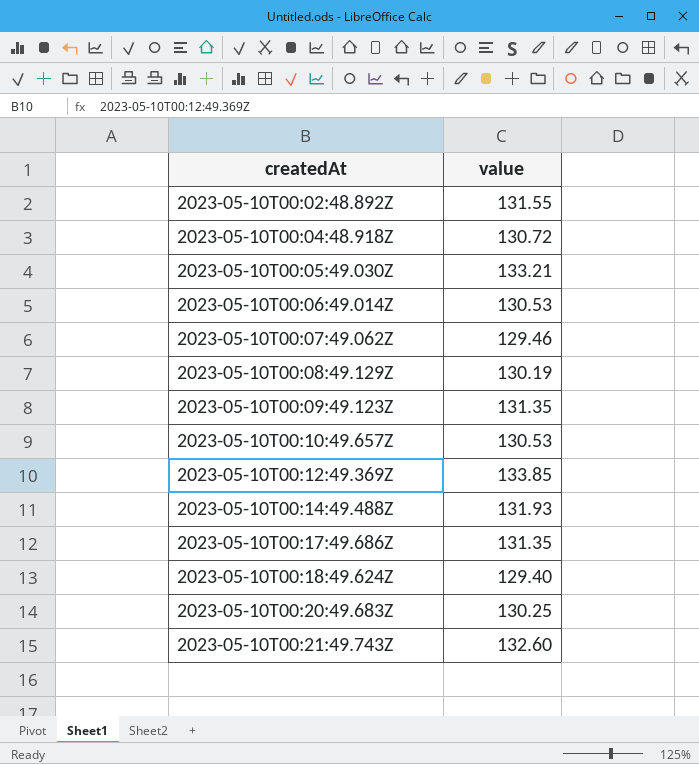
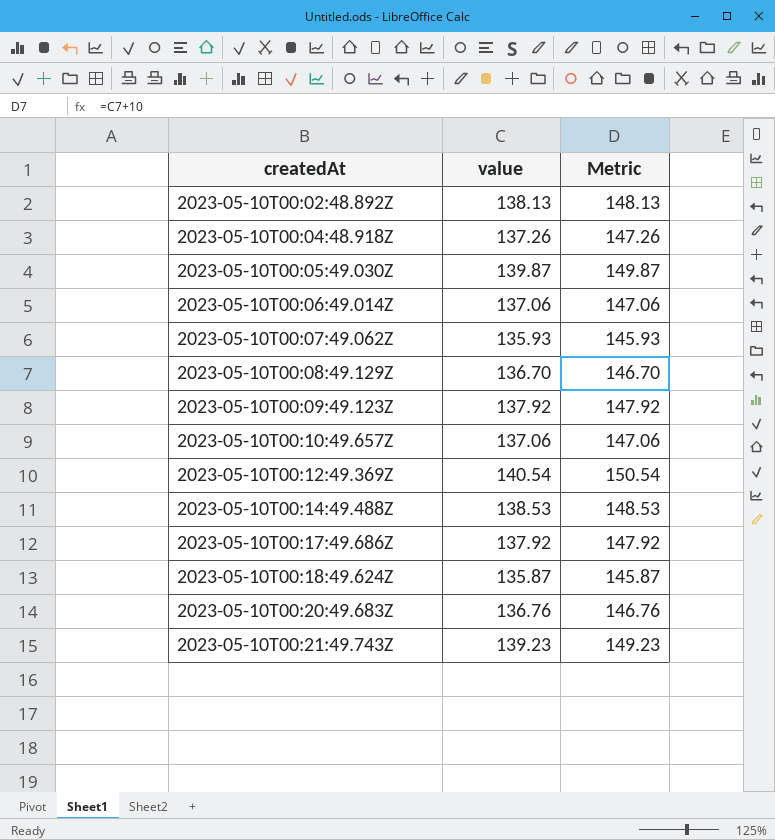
column Metric | formula: none -> [value] + 10
2023-05-10T00:02:48.892Z | value: 131.55 -> 138.13
2023-05-10T00:04:48.918Z | value: 130.72 -> 137.26
2023-05-10T00:05:49.030Z | value: 133.21 -> 139.87
2023-05-10T00:06:49.014Z | value: 130.53 -> 137.06
2023-05-10T00:07:49.062Z | value: 129.46 -> 135.93
2023-05-10T00:08:49.129Z | value: 130.19 -> 136.70
2023-05-10T00:09:49.123Z | value: 131.35 -> 137.92
2023-05-10T00:10:49.657Z | value: 130.53 -> 137.06
2023-05-10T00:12:49.369Z | value: 133.85 -> 140.54
2023-05-10T00:14:49.488Z | value: 131.93 -> 138.53
2023-05-10T00:17:49.686Z | value: 131.35 -> 137.92
2023-05-10T00:18:49.624Z | value: 129.40 -> 135.87
2023-05-10T00:20:49.683Z | value: 130.25 -> 136.76
2023-05-10T00:21:49.743Z | value: 132.60 -> 139.23

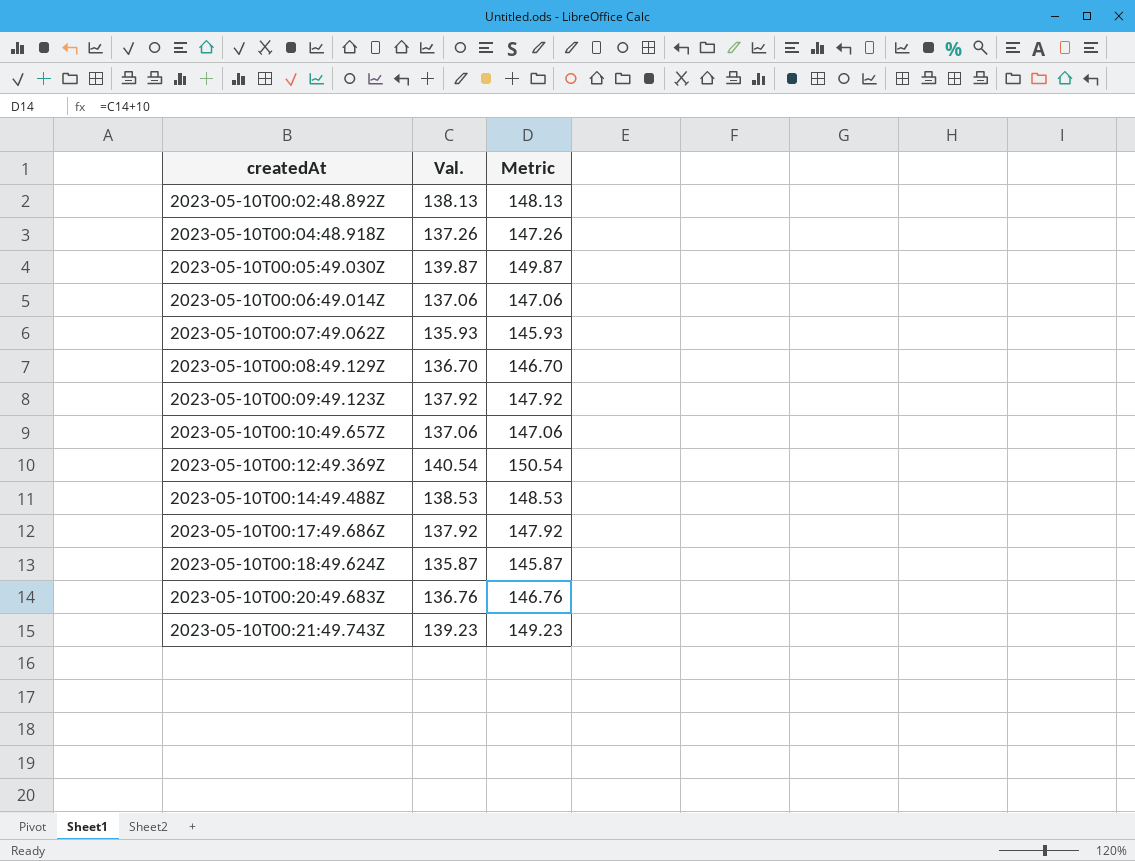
column name: value -> Val.

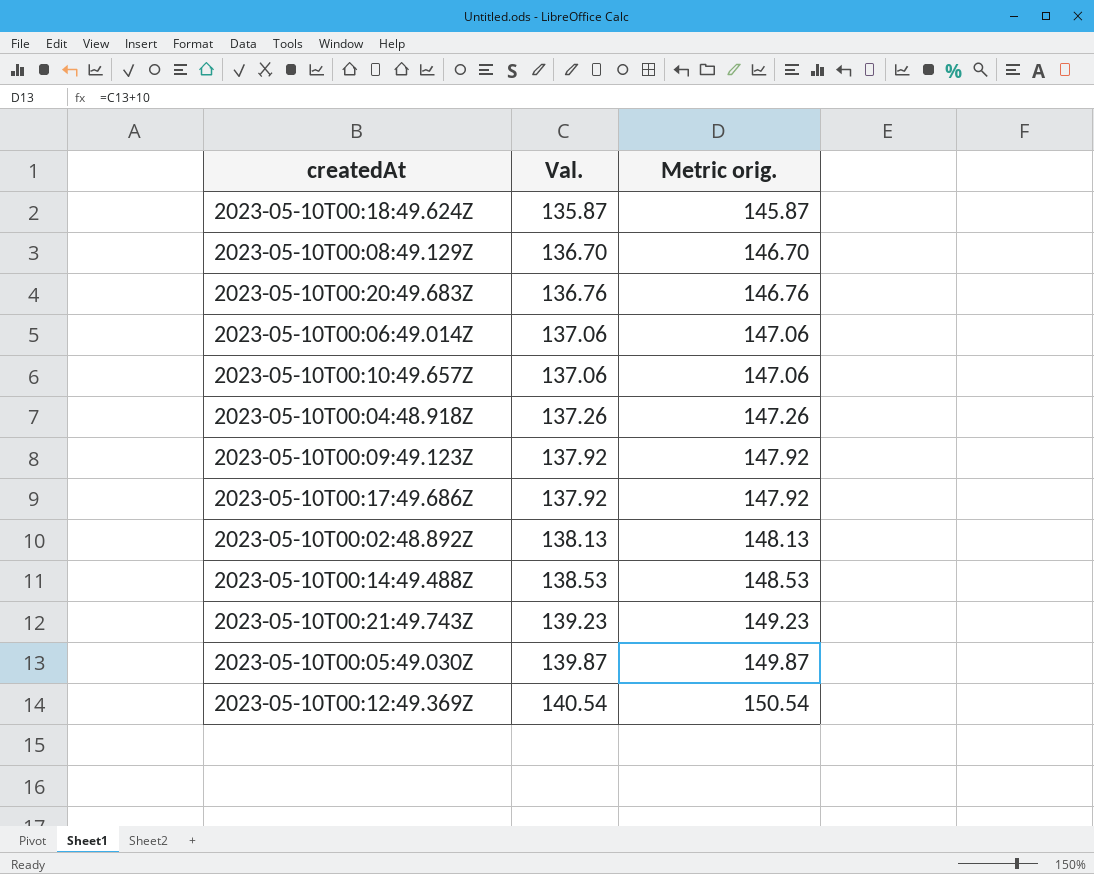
row order: createdAt ascending -> Val. ascending
column name: Metric -> Metric orig.
row 2023-05-10T00:07:49.062Z: 135.93 | 145.93 -> none

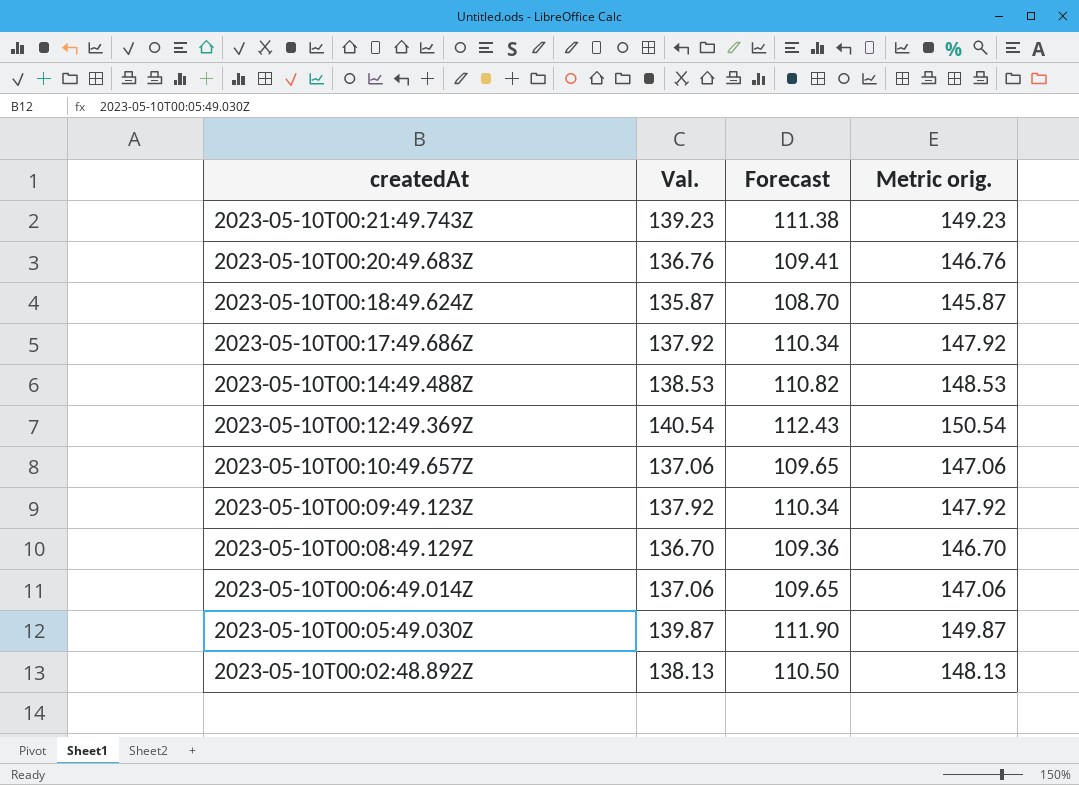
row order: Val. ascending -> createdAt descending
column Forecast | formula: none -> [Val.] * 0.8
row 2023-05-10T00:04:48.918Z: 137.26 | 147.26 -> none

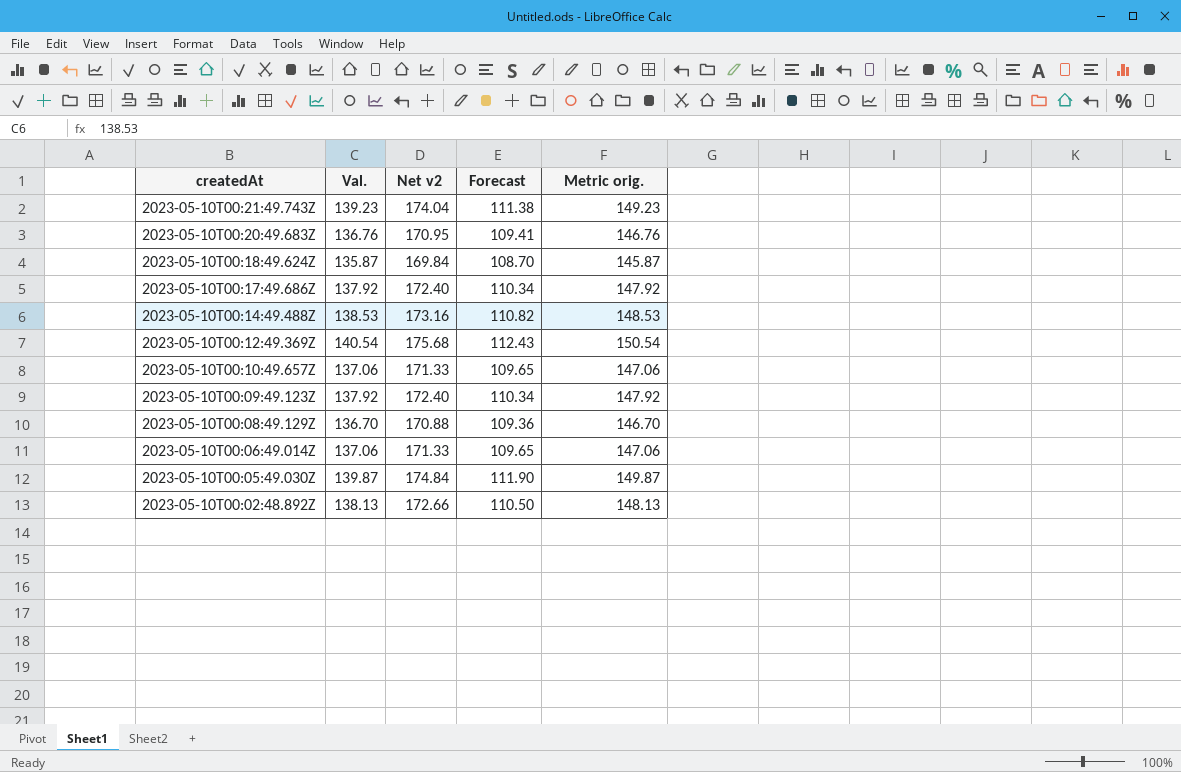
column Net v2 | formula: none -> [Val.] * 1.25

